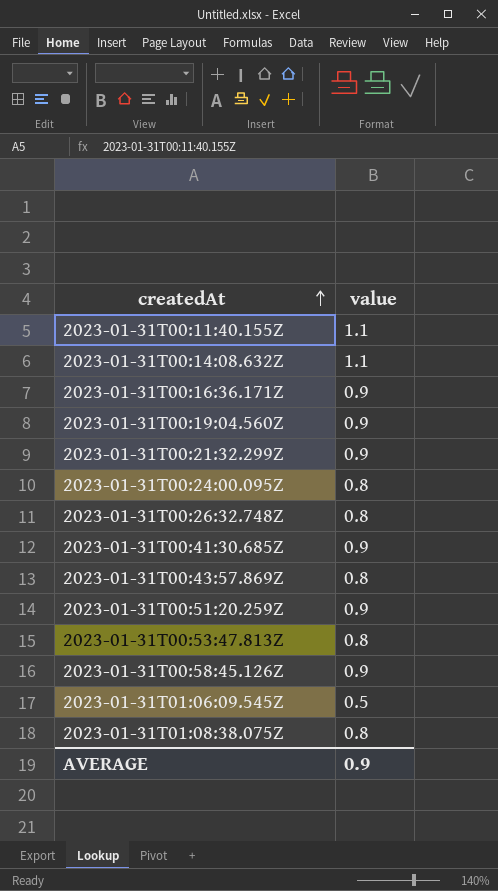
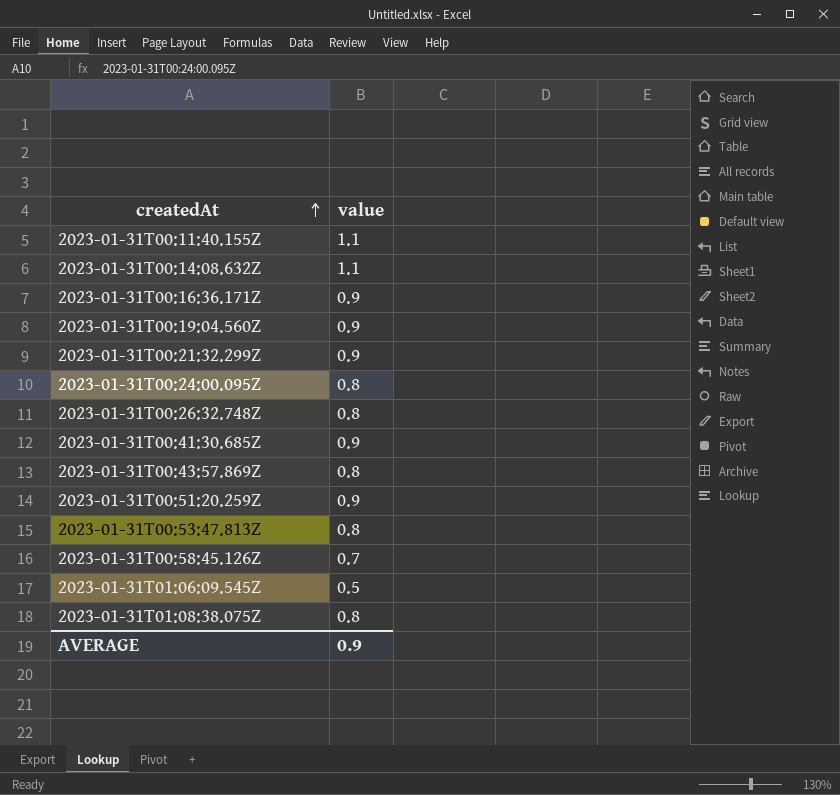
2023-01-31T00:58:45.126Z | value: 0.9 -> 0.7

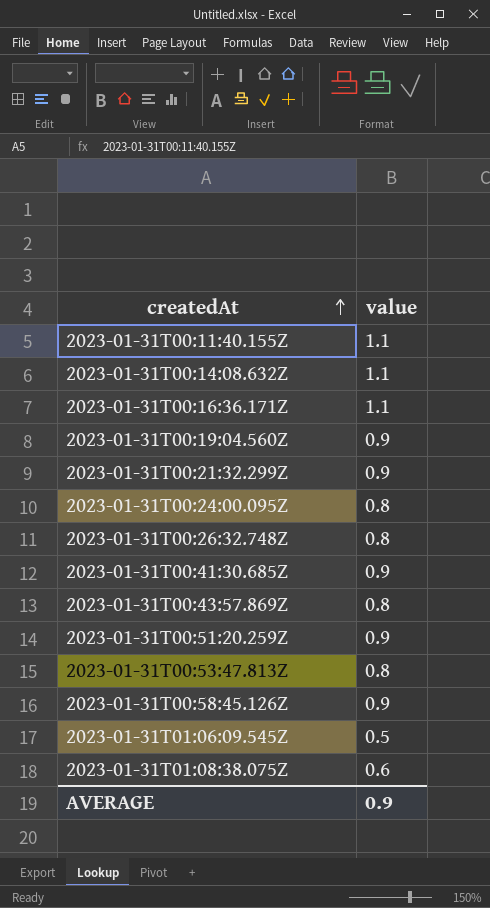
2023-01-31T00:16:36.171Z | value: 0.9 -> 1.1
2023-01-31T00:58:45.126Z | value: 0.7 -> 0.9
2023-01-31T01:08:38.075Z | value: 0.8 -> 0.6

